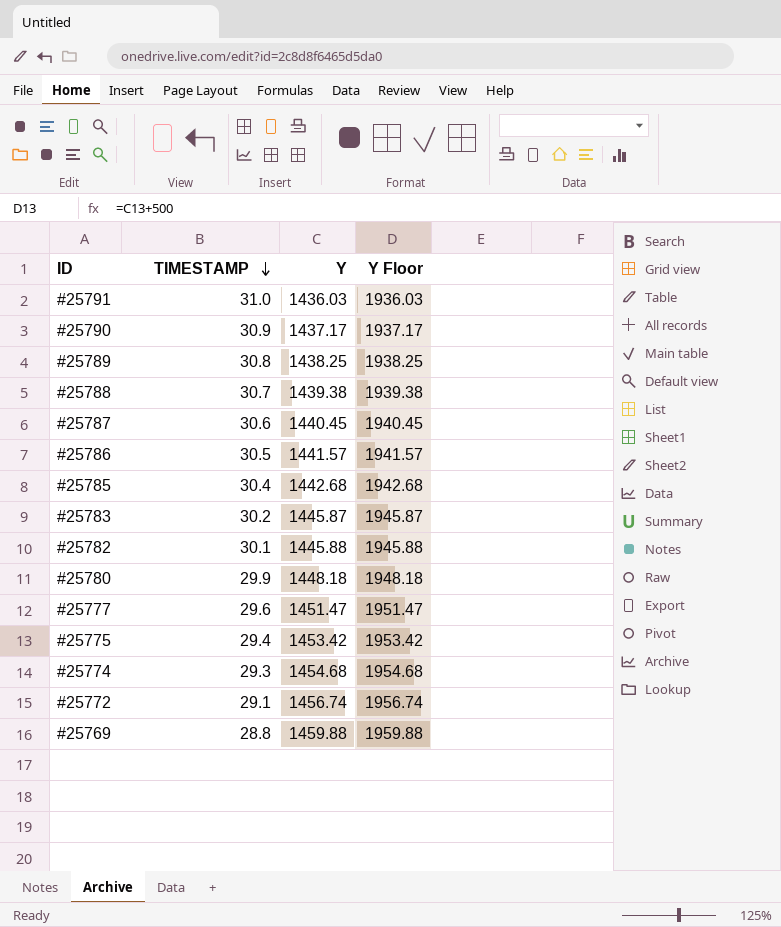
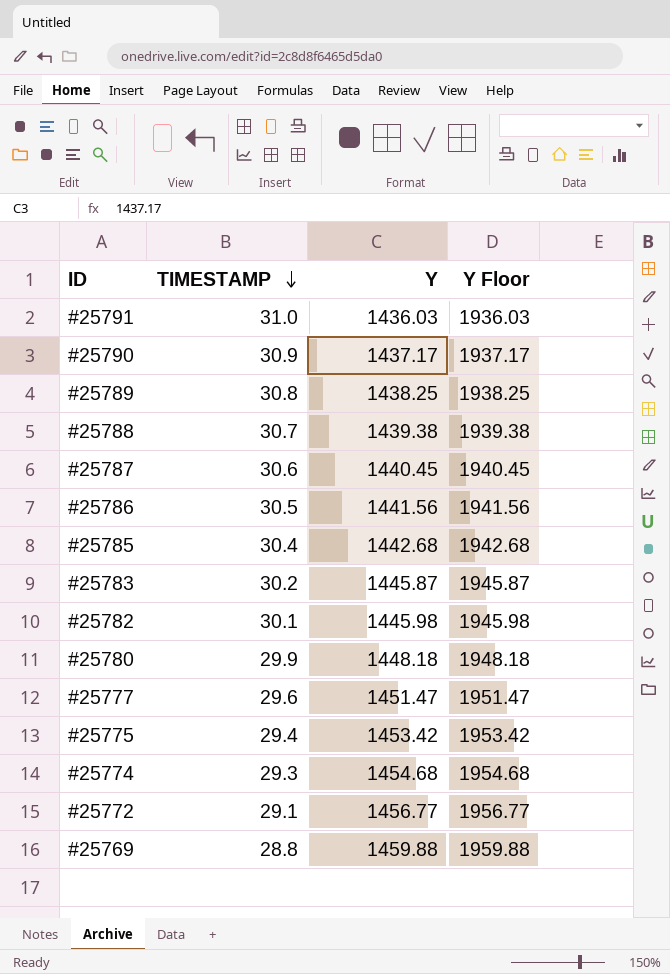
#25786 | Y: 1441.57 -> 1441.56
#25786 | Y Floor: 1941.57 -> 1941.56
#25782 | Y: 1445.88 -> 1445.98
#25782 | Y Floor: 1945.88 -> 1945.98
#25772 | Y: 1456.74 -> 1456.77
#25772 | Y Floor: 1956.74 -> 1956.77

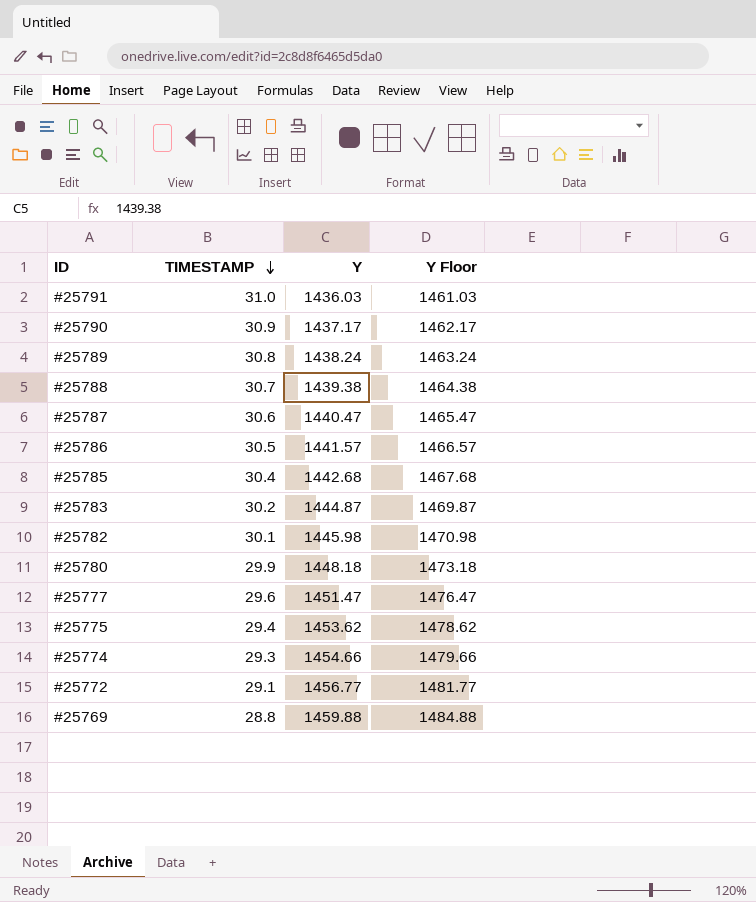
column Y Floor | formula: [Y] + 500 -> [Y] + 25
#25789 | Y: 1438.25 -> 1438.24
#25787 | Y: 1440.45 -> 1440.47
#25786 | Y: 1441.56 -> 1441.57
#25783 | Y: 1445.87 -> 1444.87
#25775 | Y: 1453.42 -> 1453.62
#25774 | Y: 1454.68 -> 1454.66

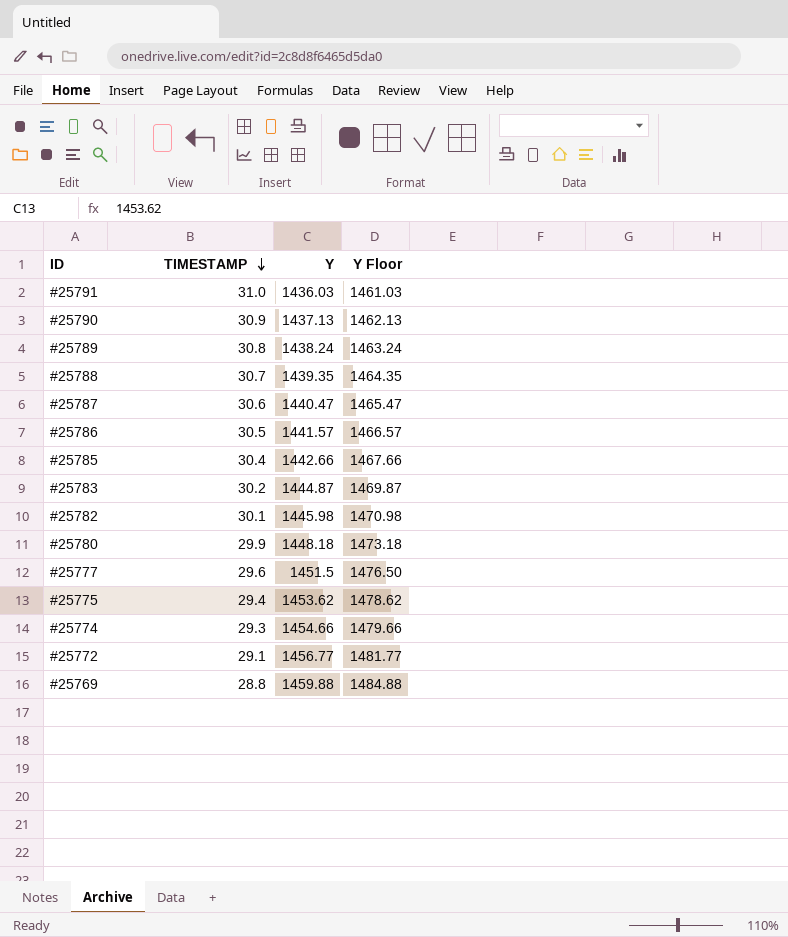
#25790 | Y: 1437.17 -> 1437.13
#25790 | Y Floor: 1462.17 -> 1462.13
#25788 | Y: 1439.38 -> 1439.35
#25788 | Y Floor: 1464.38 -> 1464.35
#25785 | Y: 1442.68 -> 1442.66
#25785 | Y Floor: 1467.68 -> 1467.66
#25777 | Y: 1451.47 -> 1451.5
#25777 | Y Floor: 1476.47 -> 1476.50

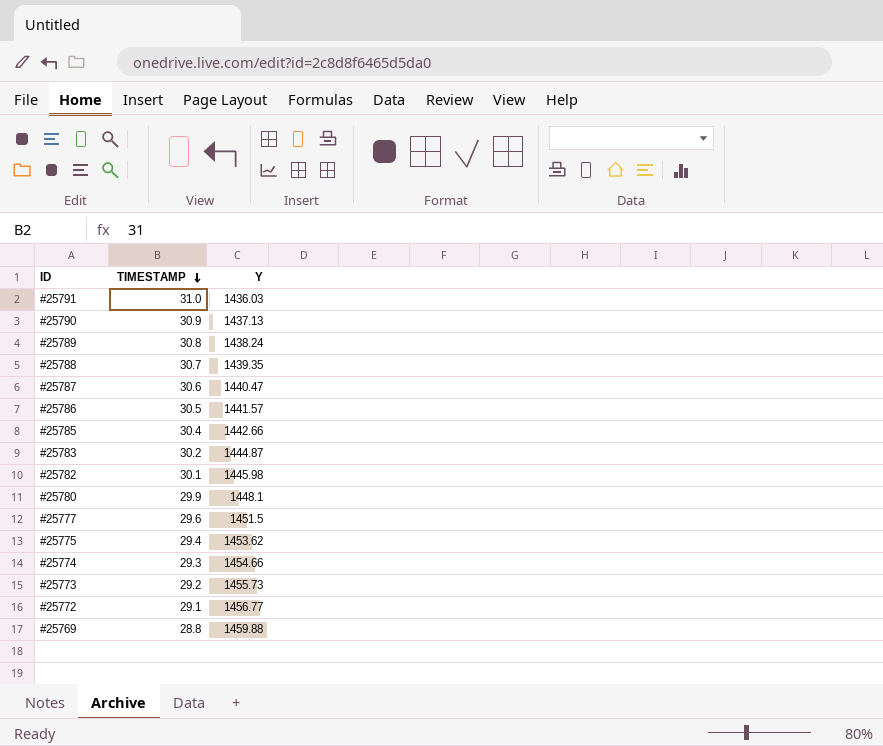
column Y Floor | formula: [Y] + 25 -> none
#25780 | Y: 1448.18 -> 1448.1
row #25773: none -> 29.2 | 1455.73

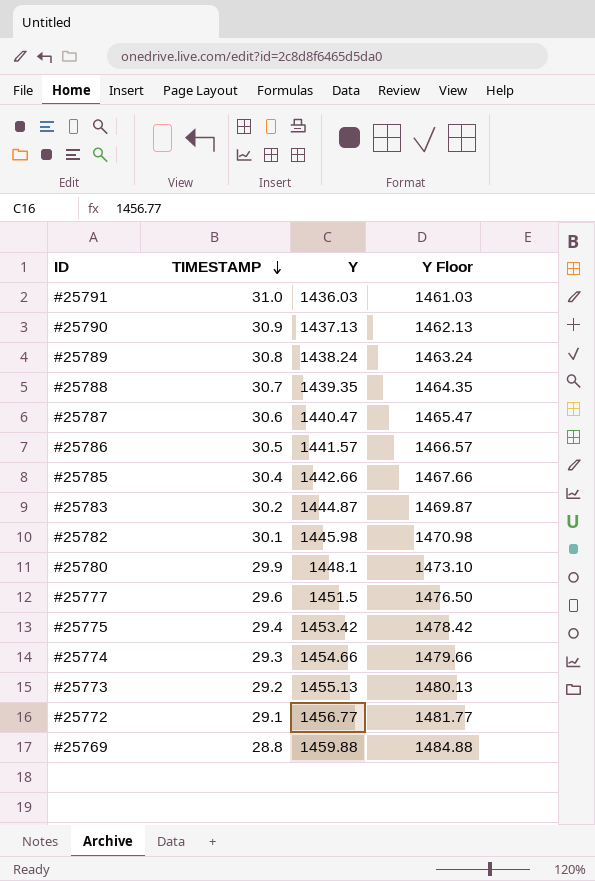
column Y Floor | formula: none -> [Y] + 25
#25775 | Y: 1453.62 -> 1453.42
#25773 | Y: 1455.73 -> 1455.13

